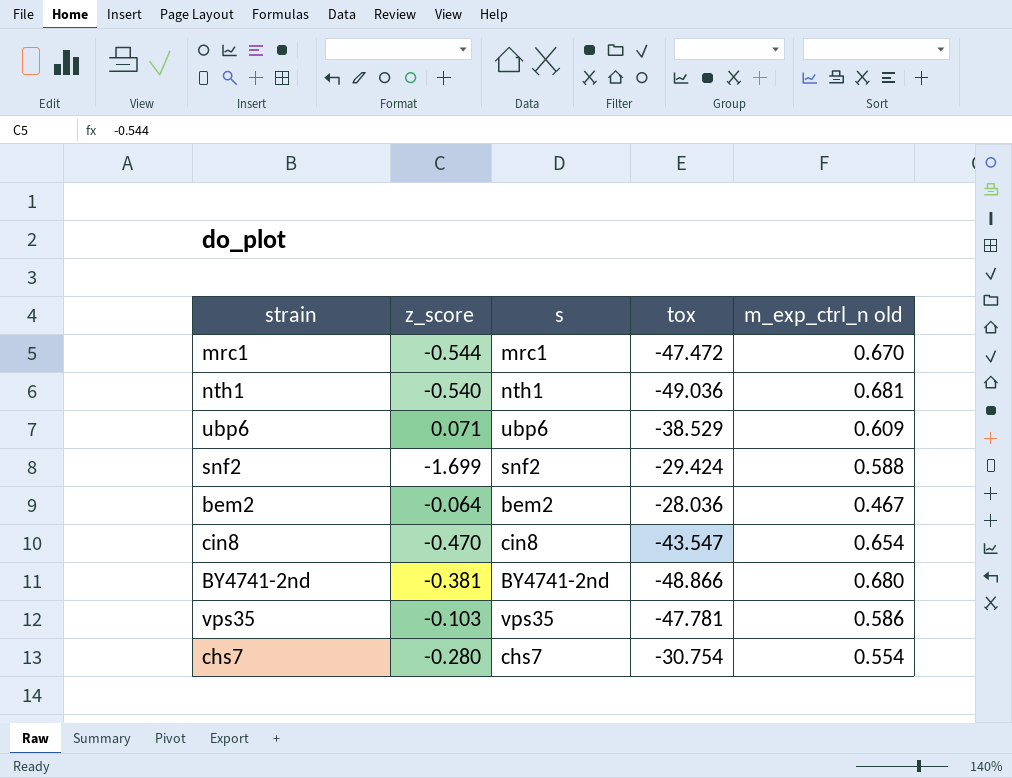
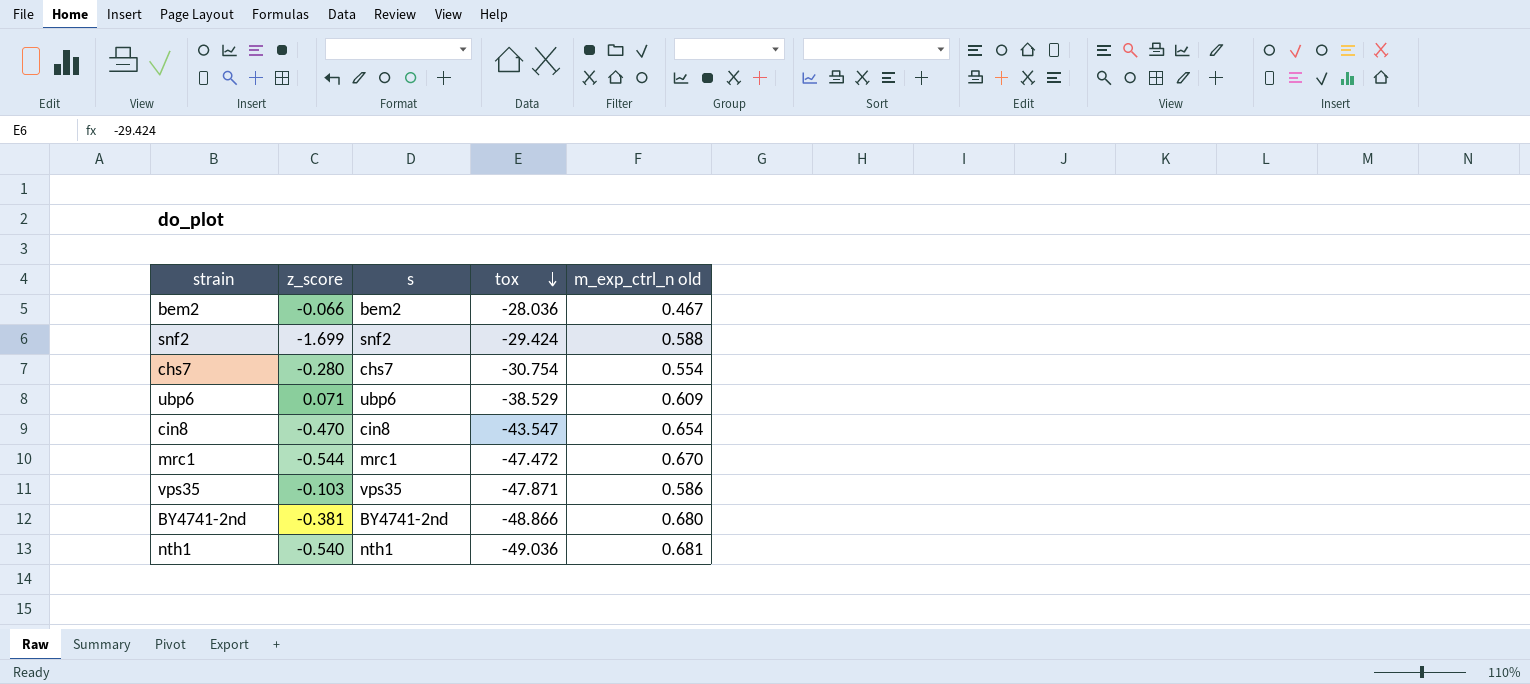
row order: none -> tox descending
bem2 | z_score: -0.064 -> -0.066
vps35 | tox: -47.781 -> -47.871

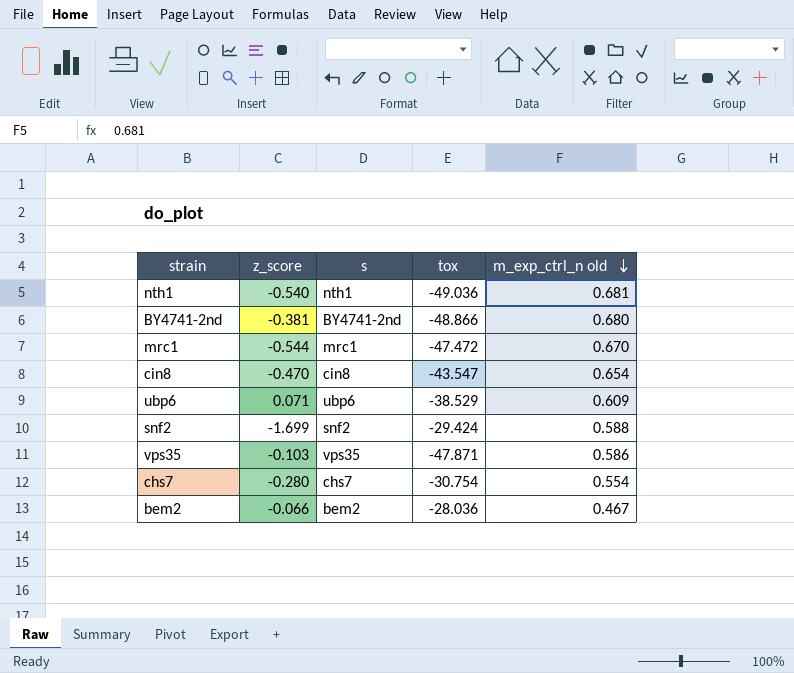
row order: tox descending -> m_exp_ctrl_n old descending

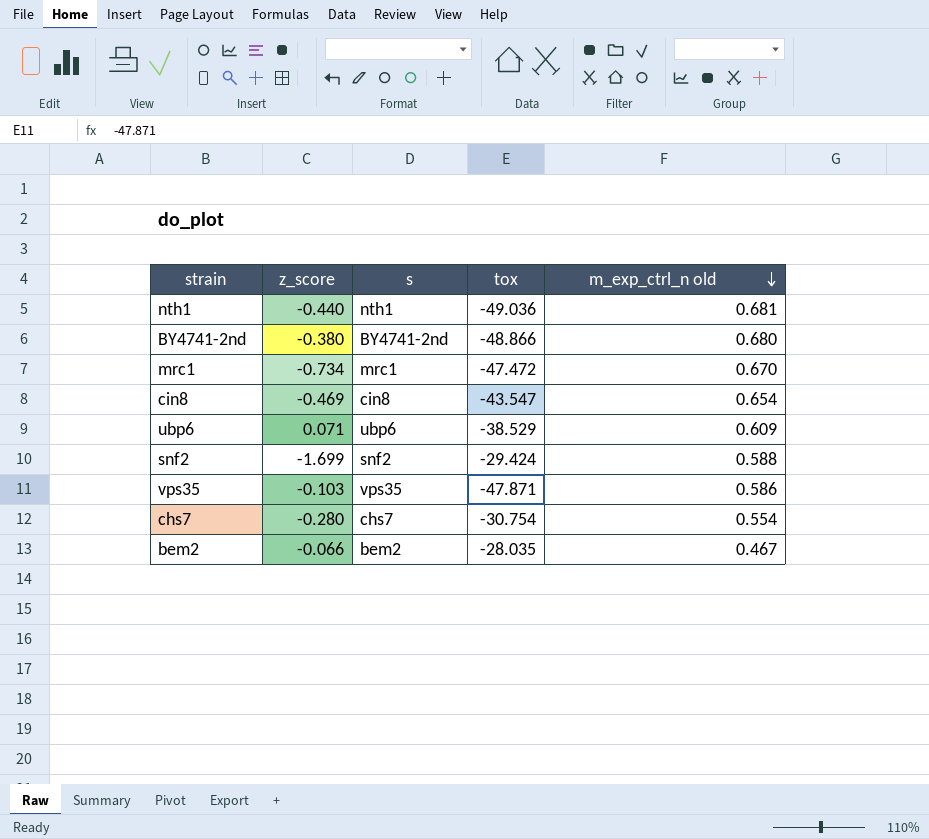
nth1 | z_score: -0.540 -> -0.440
BY4741-2nd | z_score: -0.381 -> -0.380
mrc1 | z_score: -0.544 -> -0.734
cin8 | z_score: -0.470 -> -0.469
bem2 | tox: -28.036 -> -28.035

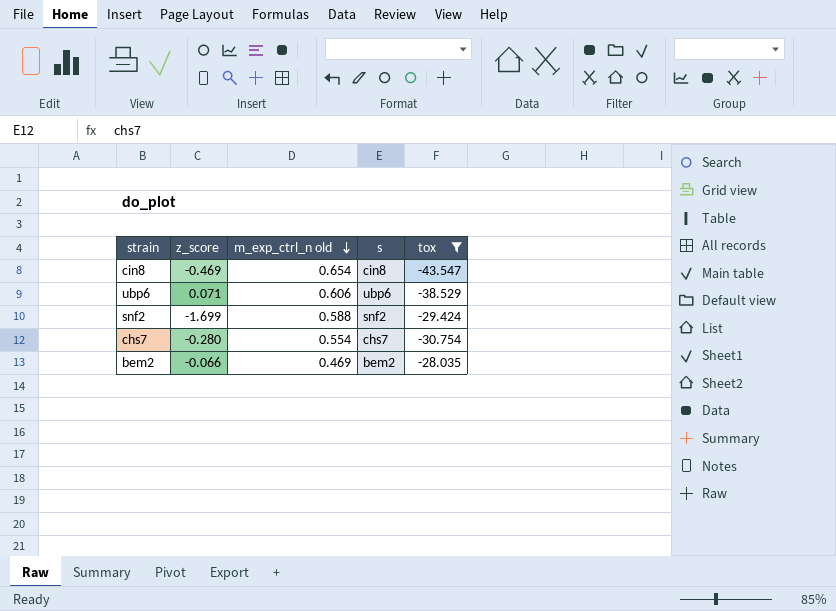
filter: none -> tox >= -43.547
column m_exp_ctrl_n old | position: 5 -> 3
ubp6 | m_exp_ctrl_n old: 0.609 -> 0.606
bem2 | m_exp_ctrl_n old: 0.467 -> 0.469

